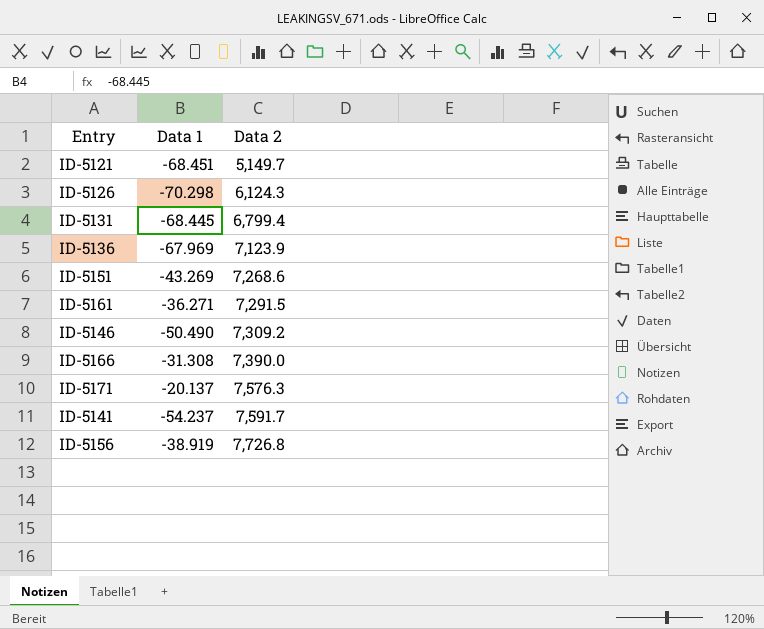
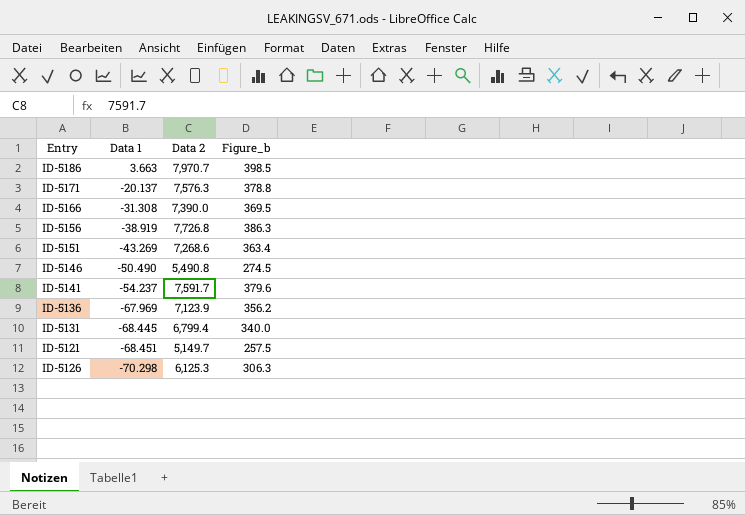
row order: Data 2 ascending -> Data 1 descending
column Figure_b | formula: none -> [Data 2] * 0.05
row ID-5161: -36.271 | 7,291.5 -> none
row ID-5186: none -> 3.663 | 7,970.7 | 398.5
ID-5146 | Data 2: 7,309.2 -> 5,490.8
ID-5126 | Data 2: 6,124.3 -> 6,125.3

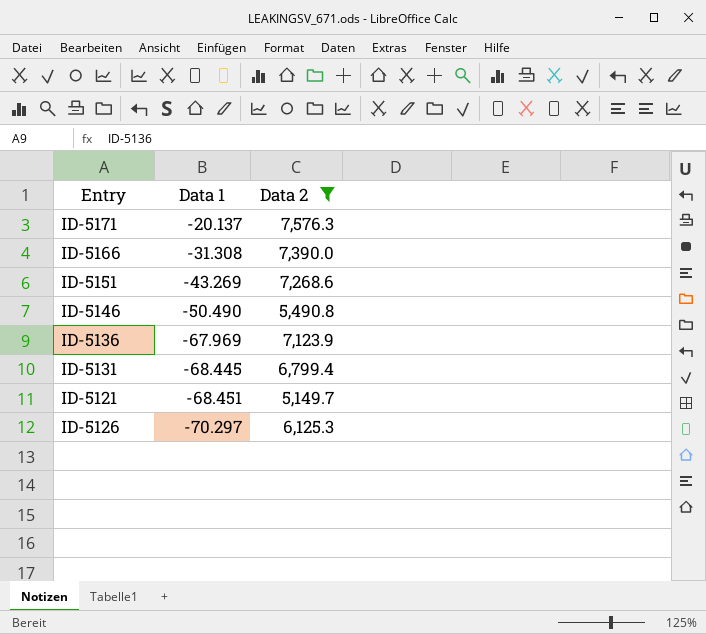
filter: none -> Data 2 <= 7,576.3
column Figure_b | formula: [Data 2] * 0.05 -> none
ID-5126 | Data 1: -70.298 -> -70.297

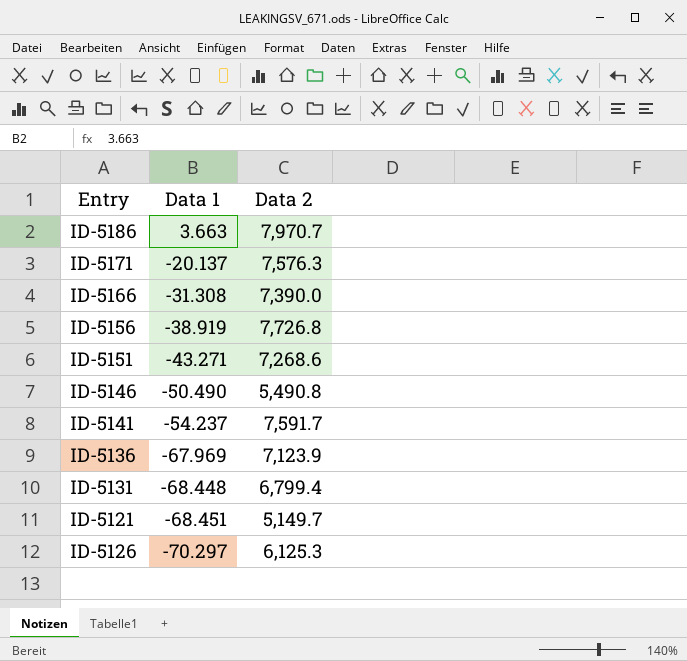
filter: Data 2 <= 7,576.3 -> none
ID-5151 | Data 1: -43.269 -> -43.271
ID-5131 | Data 1: -68.445 -> -68.448

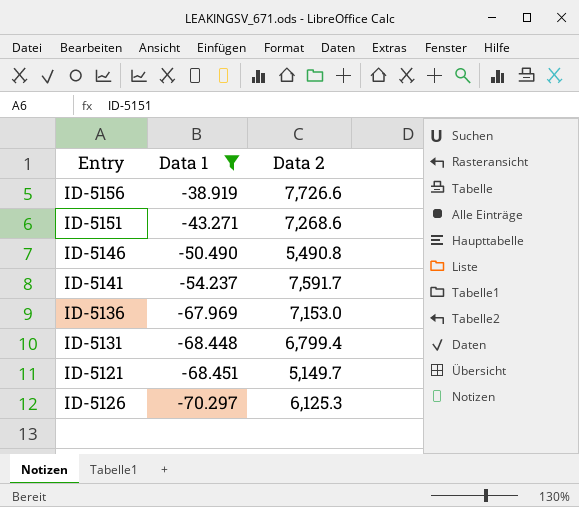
filter: none -> Data 1 <= -38.919
ID-5156 | Data 2: 7,726.8 -> 7,726.6
ID-5136 | Data 2: 7,123.9 -> 7,153.0

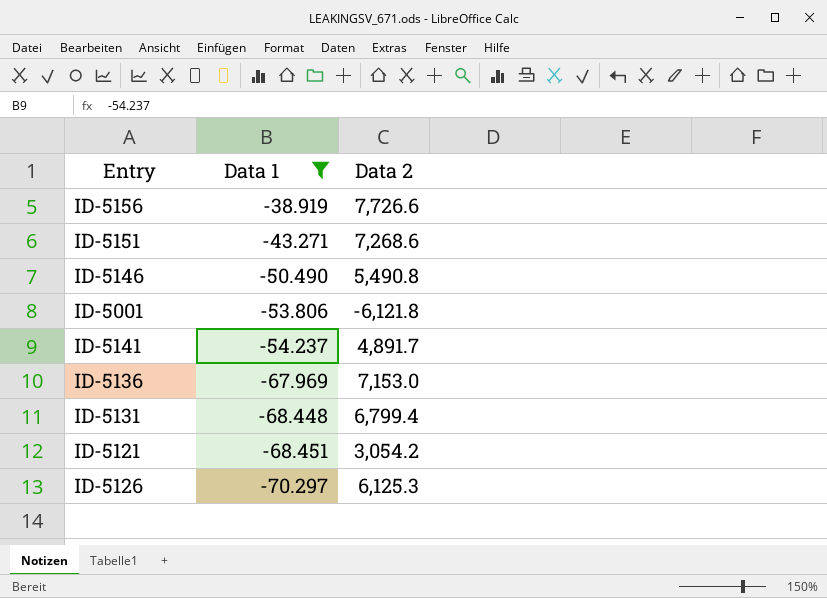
row ID-5001: none -> -53.806 | -6,121.8
ID-5141 | Data 2: 7,591.7 -> 4,891.7
ID-5121 | Data 2: 5,149.7 -> 3,054.2

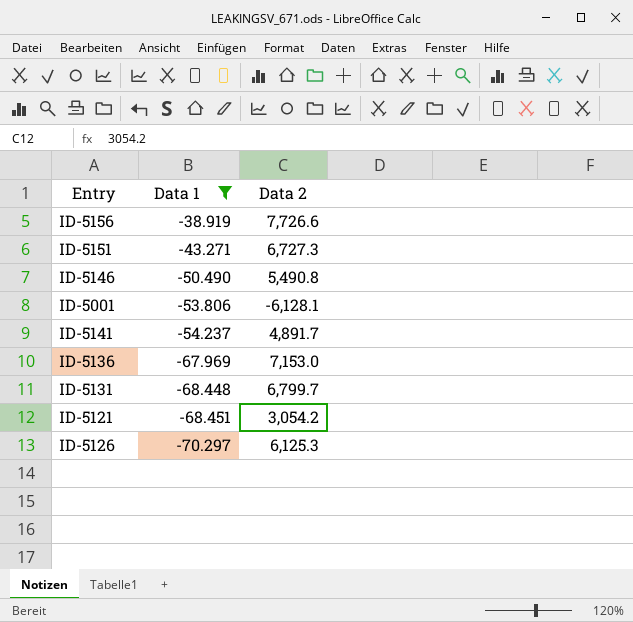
ID-5151 | Data 2: 7,268.6 -> 6,727.3
ID-5001 | Data 2: -6,121.8 -> -6,128.1
ID-5131 | Data 2: 6,799.4 -> 6,799.7

